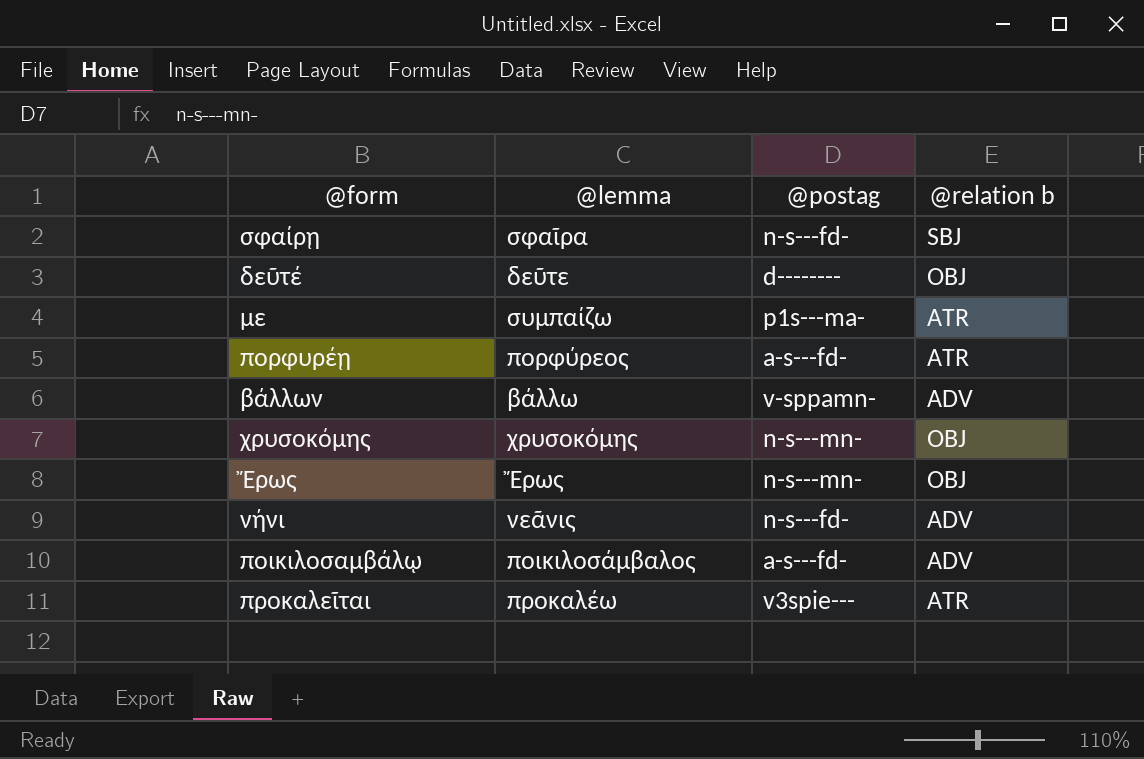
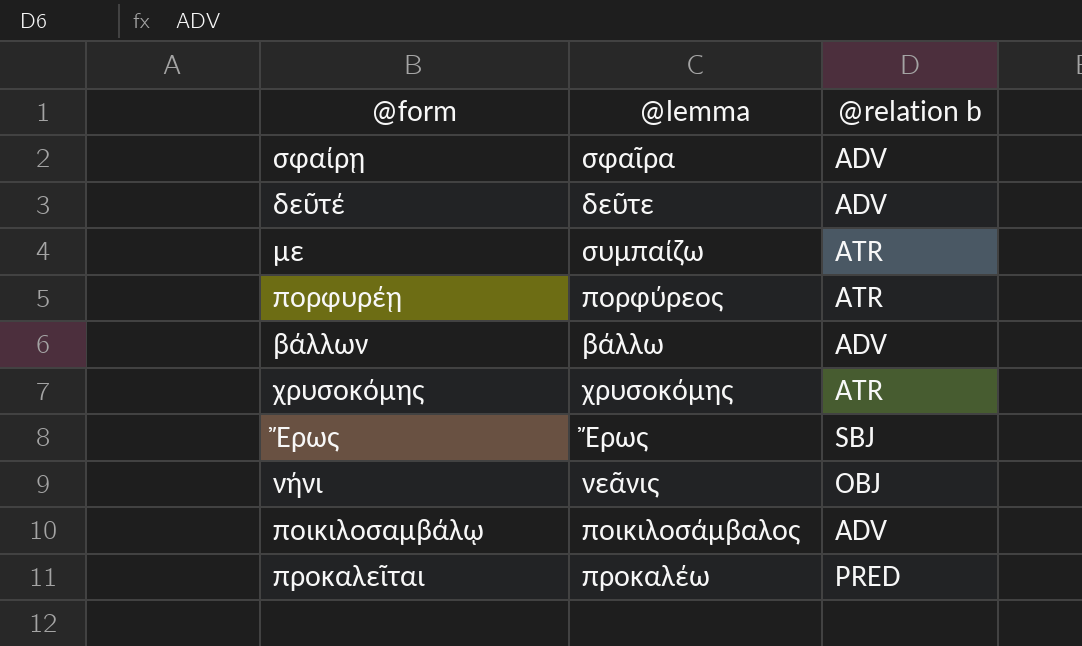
column @postag | position: 3 -> none
σφαίρῃ | @relation b: SBJ -> ADV
δεῦτέ | @relation b: OBJ -> ADV
χρυσοκόμης | @relation b: OBJ -> ATR
Ἔρως | @relation b: OBJ -> SBJ
νήνι | @relation b: ADV -> OBJ
προκαλεῖται | @relation b: ATR -> PRED

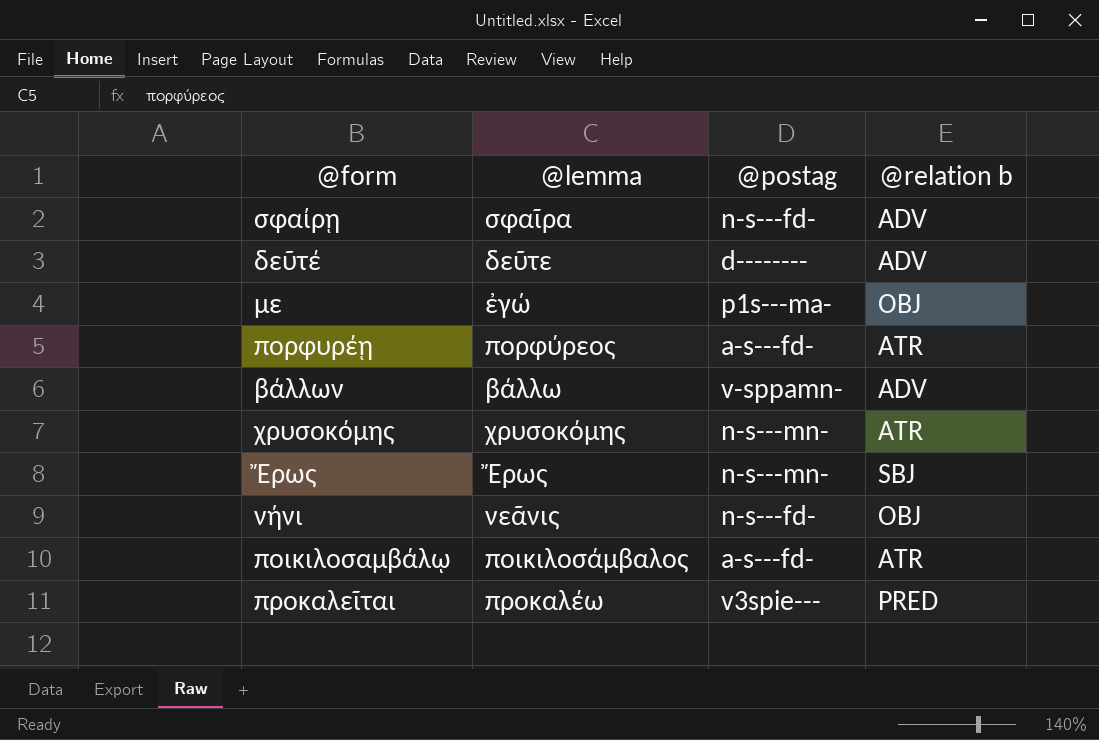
column @postag | position: none -> 3
με | @lemma: συμπαίζω -> ἐγώ
με | @relation b: ATR -> OBJ
ποικιλοσαμβάλῳ | @relation b: ADV -> ATR

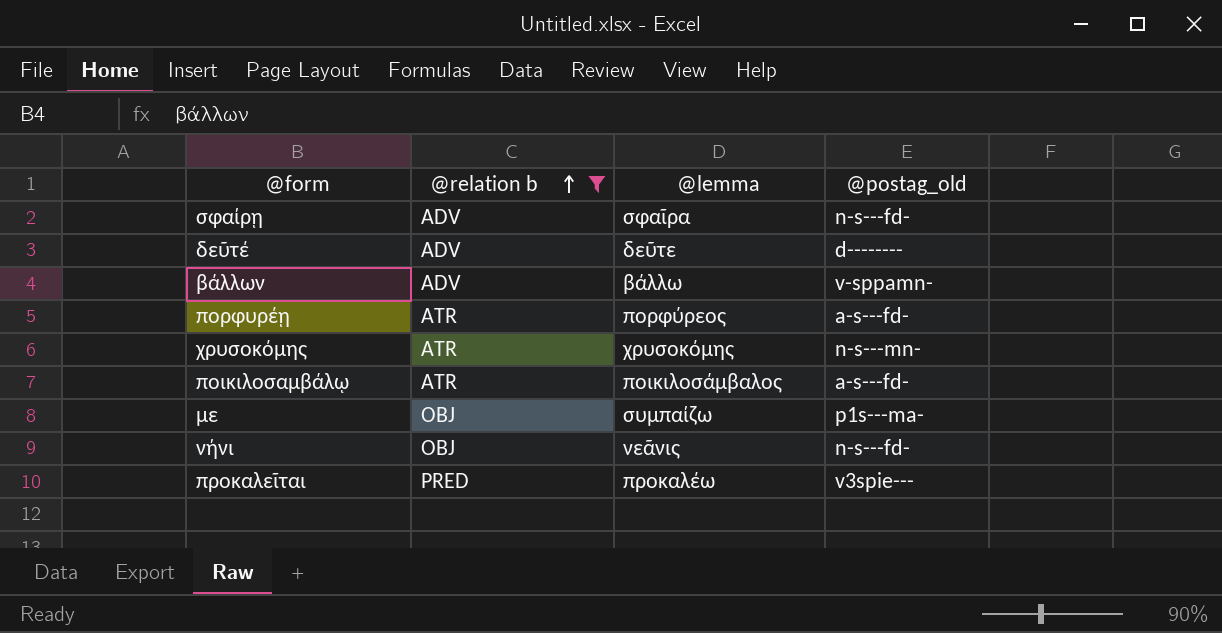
filter: none -> @relation b != SBJ
row order: none -> @relation b ascending
column @relation b | position: 4 -> 2
column name: @postag -> @postag_old
με | @lemma: ἐγώ -> συμπαίζω

